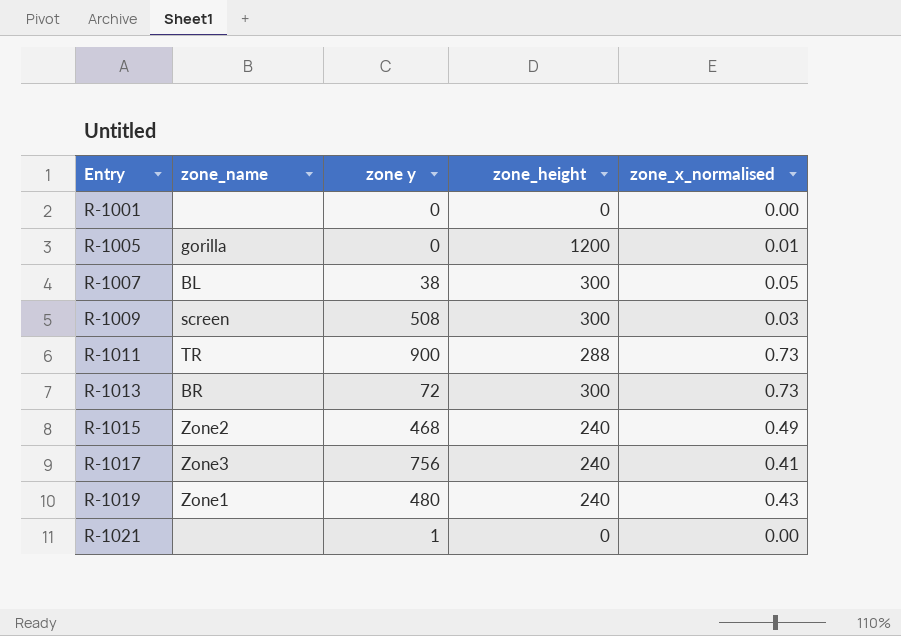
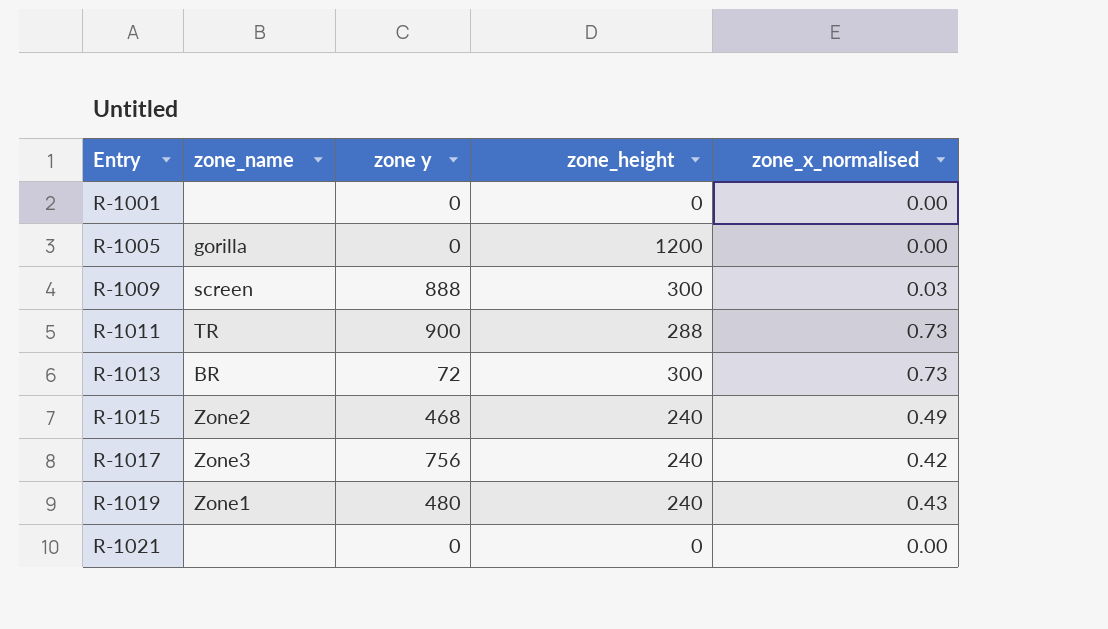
row R-1007: BL | 38 | 300 | 0.05 -> none
R-1005 | zone_x_normalised: 0.01 -> 0.00
R-1009 | zone y: 508 -> 888
R-1017 | zone_x_normalised: 0.41 -> 0.42
R-1021 | zone y: 1 -> 0

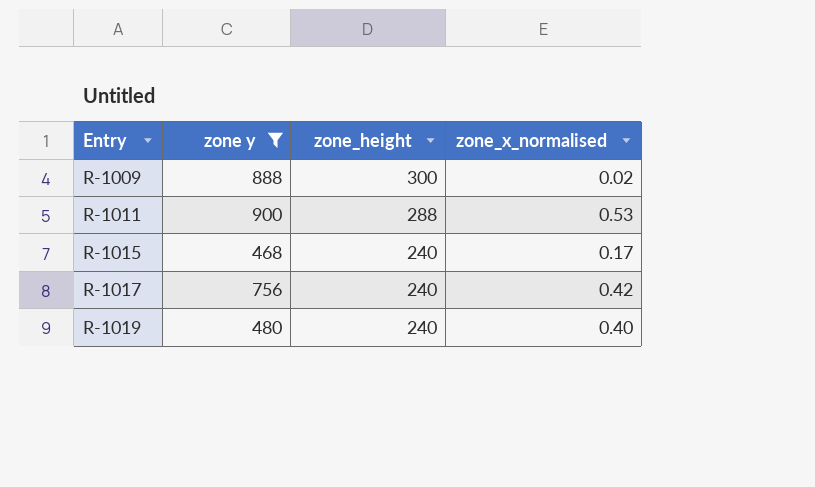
filter: none -> zone y >= 468
column zone_name | position: 2 -> none
R-1009 | zone_x_normalised: 0.03 -> 0.02
R-1011 | zone_x_normalised: 0.73 -> 0.53
R-1015 | zone_x_normalised: 0.49 -> 0.17
R-1019 | zone_x_normalised: 0.43 -> 0.40

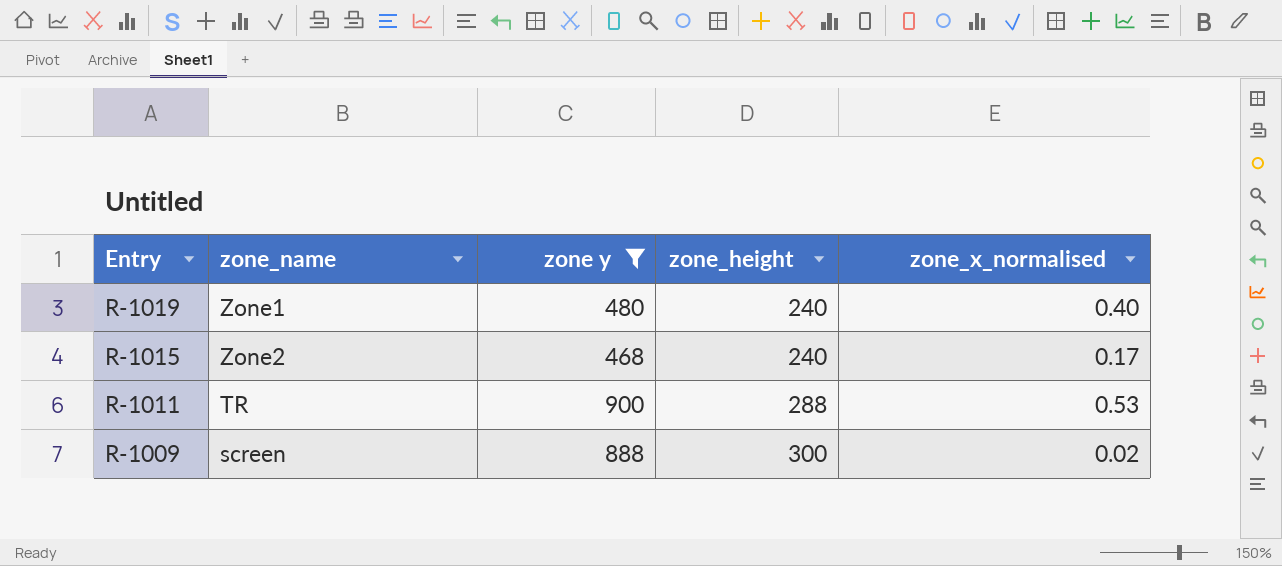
row order: Entry ascending -> Entry descending
column zone_name | position: none -> 2
row R-1017: 756 | 240 | 0.42 -> none

